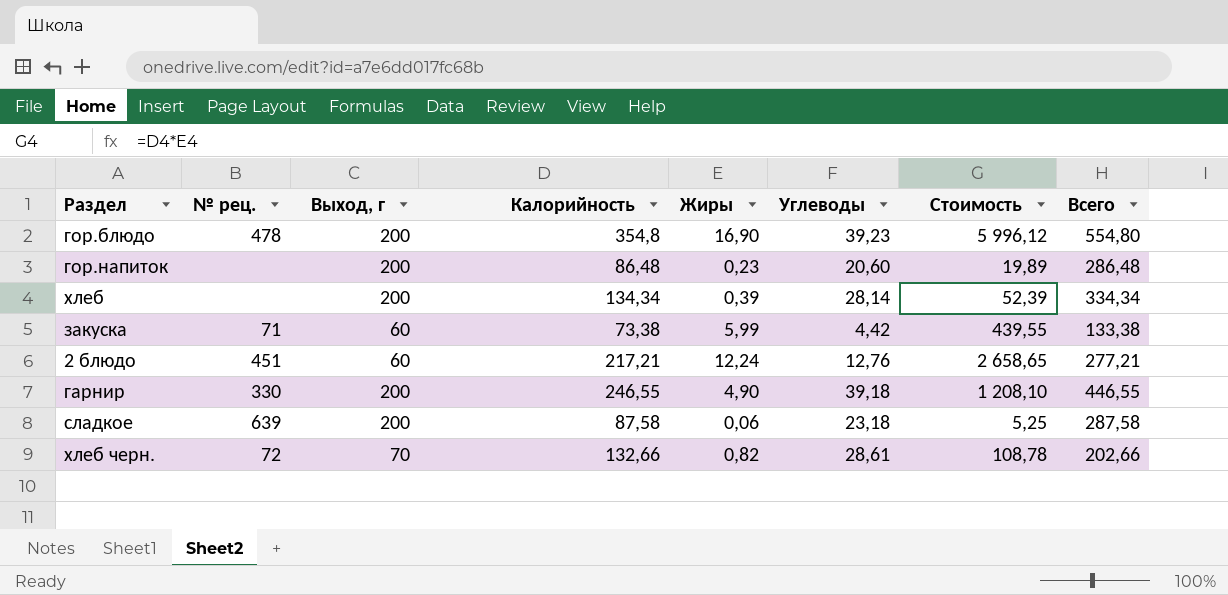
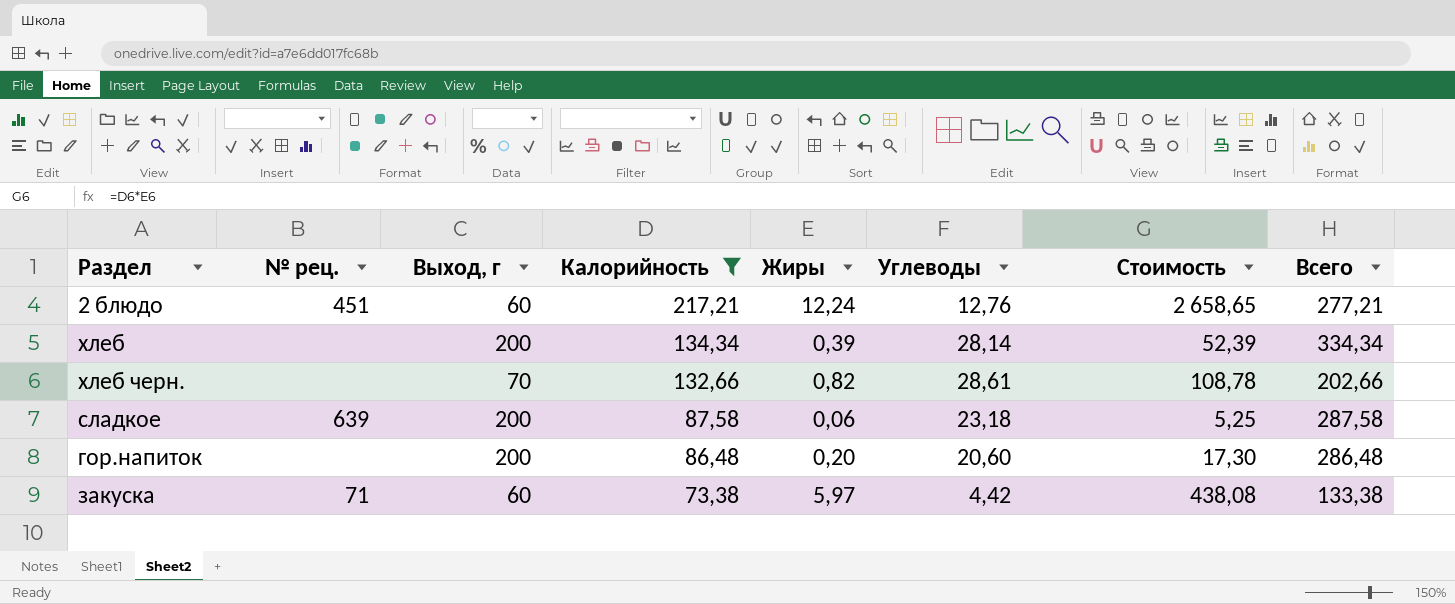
filter: none -> Калорийность <= 217,21
row order: none -> Калорийность descending
хлеб черн. | № рец.: 72 -> none
гор.напиток | Жиры: 0,23 -> 0,20
гор.напиток | Стоимость: 19,89 -> 17,30
закуска | Жиры: 5,99 -> 5,97
закуска | Стоимость: 439,55 -> 438,08

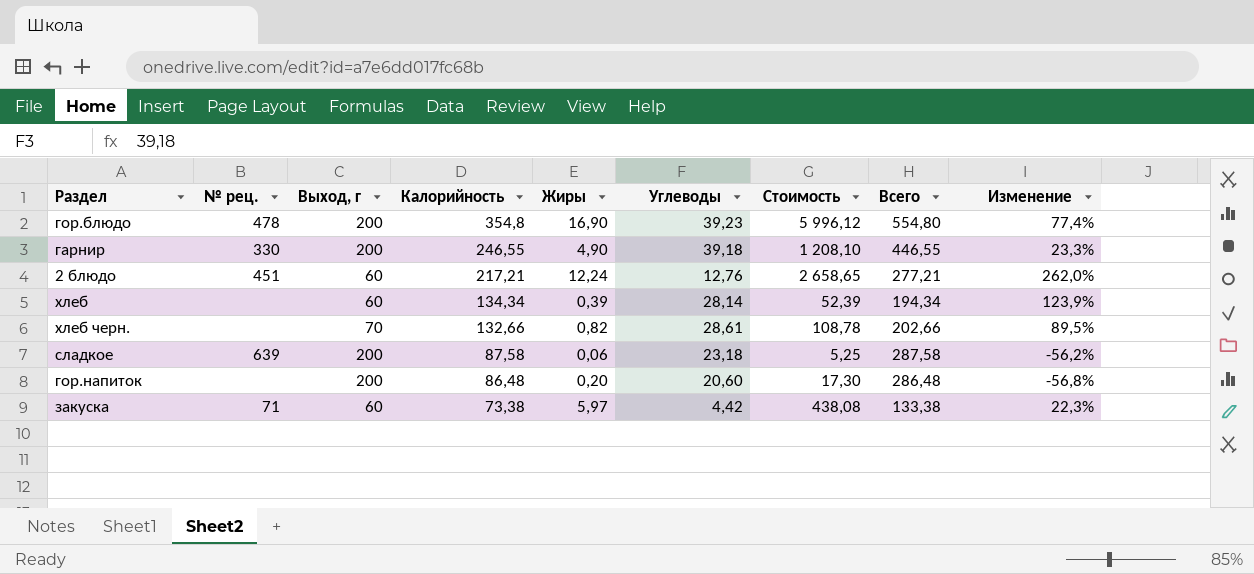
filter: Калорийность <= 217,21 -> none
column Изменение | formula: none -> ([Калорийность] - [Выход, г]) / [Выход, г]
хлеб | Выход, г: 200 -> 60
хлеб | Всего: 334,34 -> 194,34

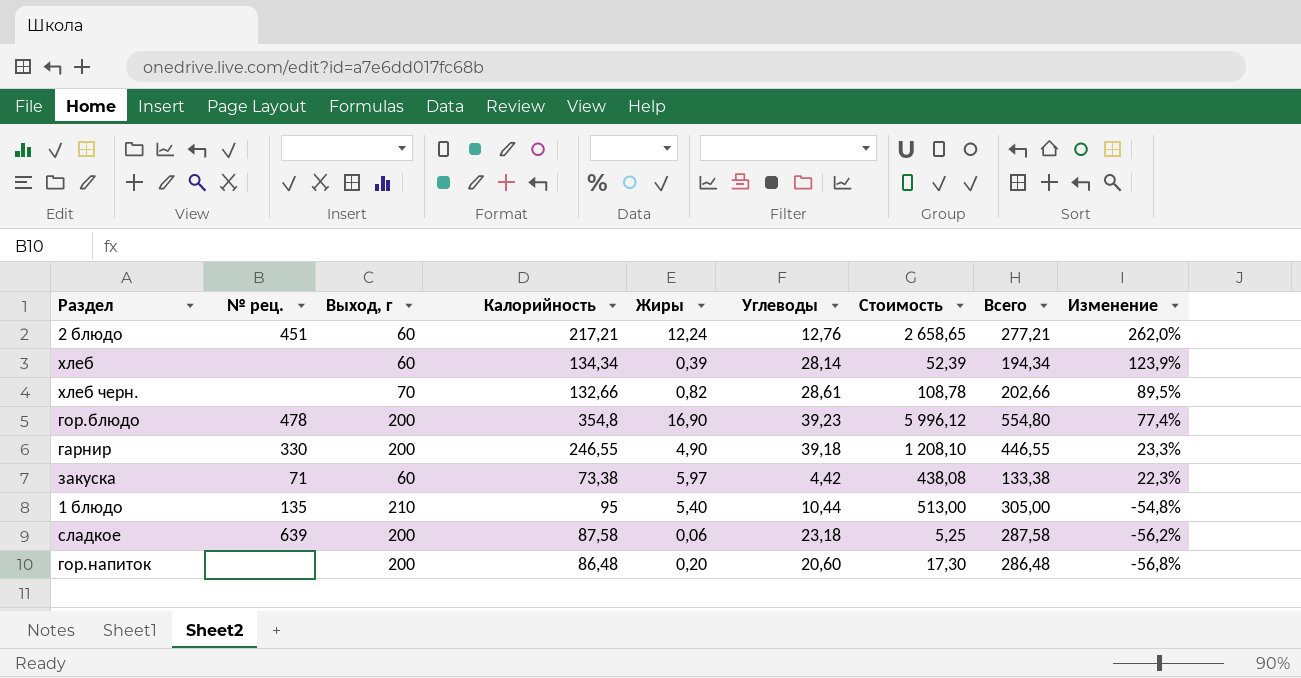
row order: Калорийность descending -> Изменение descending
row 1 блюдо: none -> 135 | 210 | 95 | 5,40 | 10,44 | 513,00 | 305,00 | -54,8%

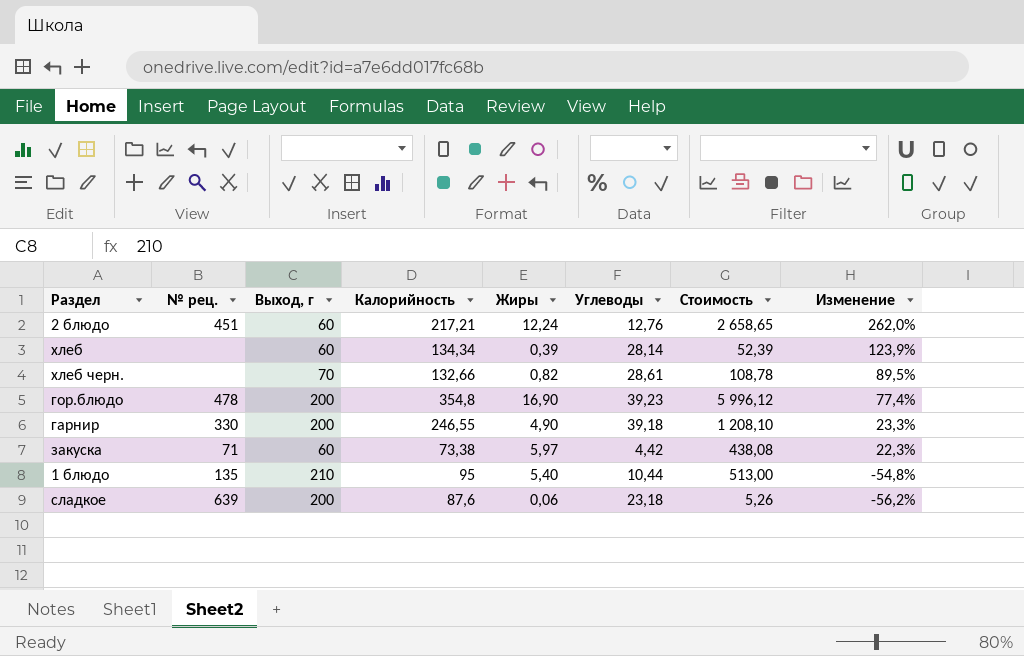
column Всего | formula: [Выход, г] + [Калорийность] -> none
row гор.напиток: none | 200 | 86,48 | 0,20 | 20,60 | 17,30 | 286,48 | -56,8% -> none
сладкое | Калорийность: 87,58 -> 87,6
сладкое | Стоимость: 5,25 -> 5,26

